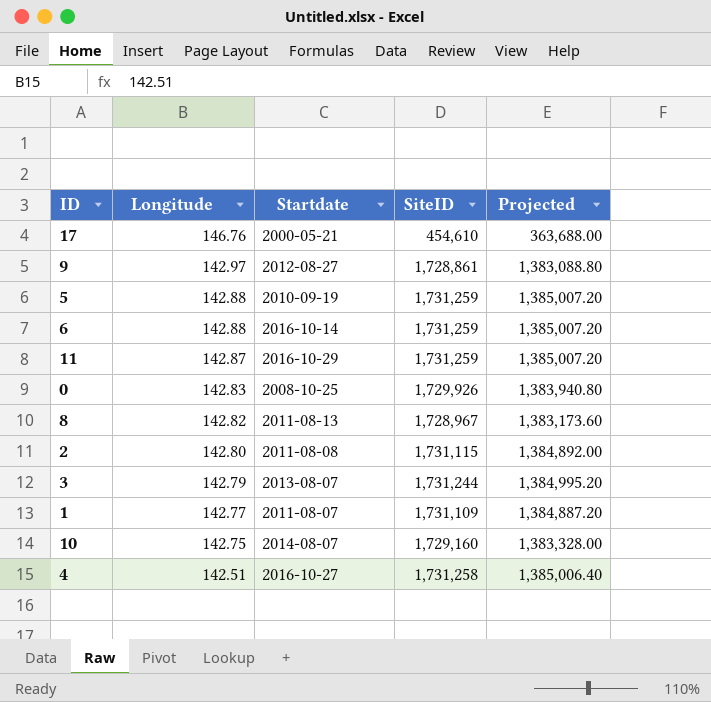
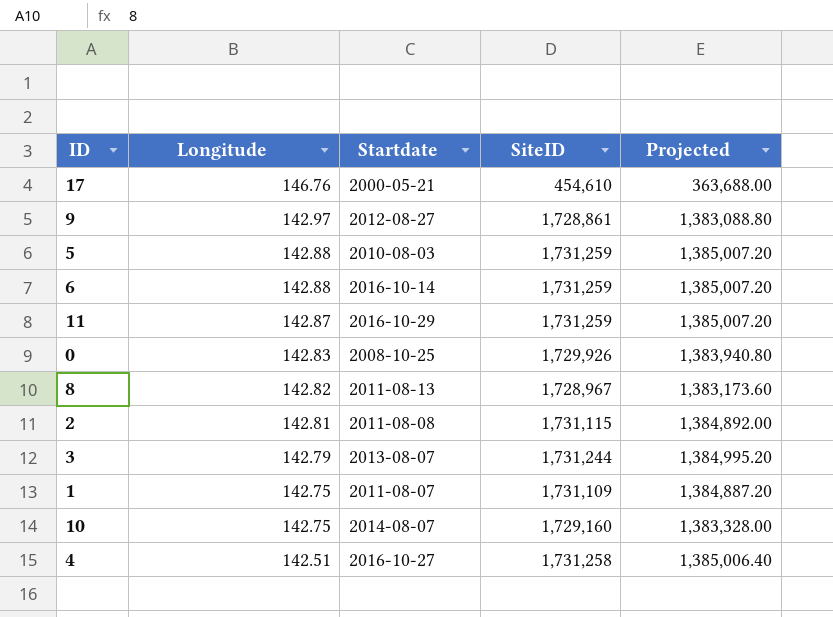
5 | Startdate: 2010-09-19 -> 2010-08-03
2 | Longitude: 142.80 -> 142.81
1 | Longitude: 142.77 -> 142.75

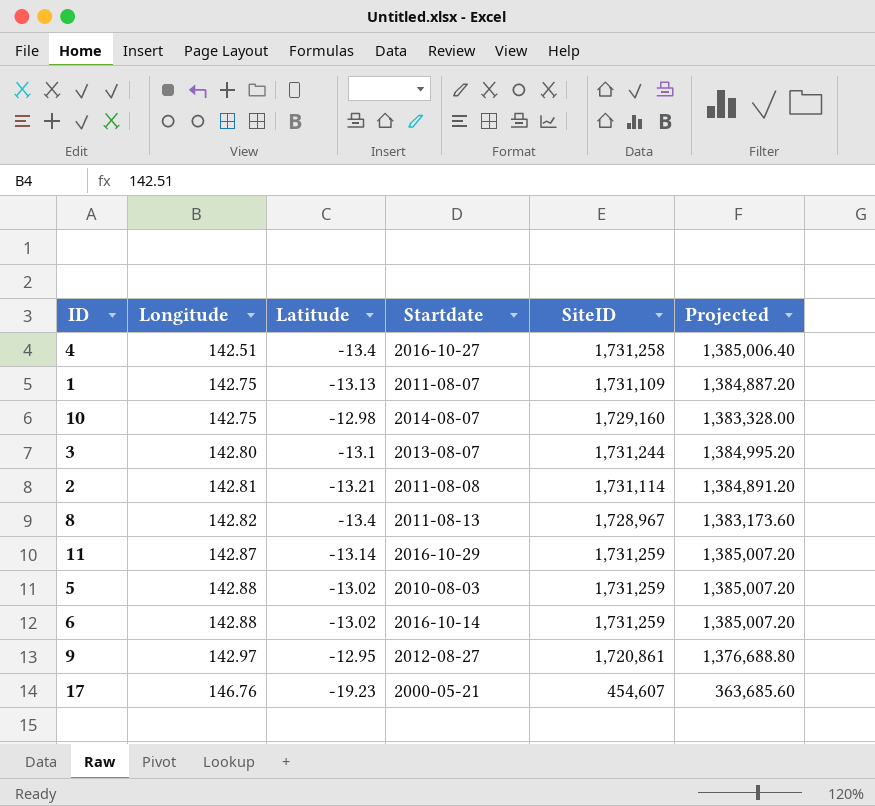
row order: Longitude descending -> Longitude ascending
column Latitude | position: none -> 3
row 0: 142.83 | 2008-10-25 | 1,729,926 | 1,383,940.80 -> none
3 | Longitude: 142.79 -> 142.80
2 | SiteID: 1,731,115 -> 1,731,114
2 | Projected: 1,384,892.00 -> 1,384,891.20
9 | SiteID: 1,728,861 -> 1,720,861
9 | Projected: 1,383,088.80 -> 1,376,688.80
17 | SiteID: 454,610 -> 454,607
17 | Projected: 363,688.00 -> 363,685.60

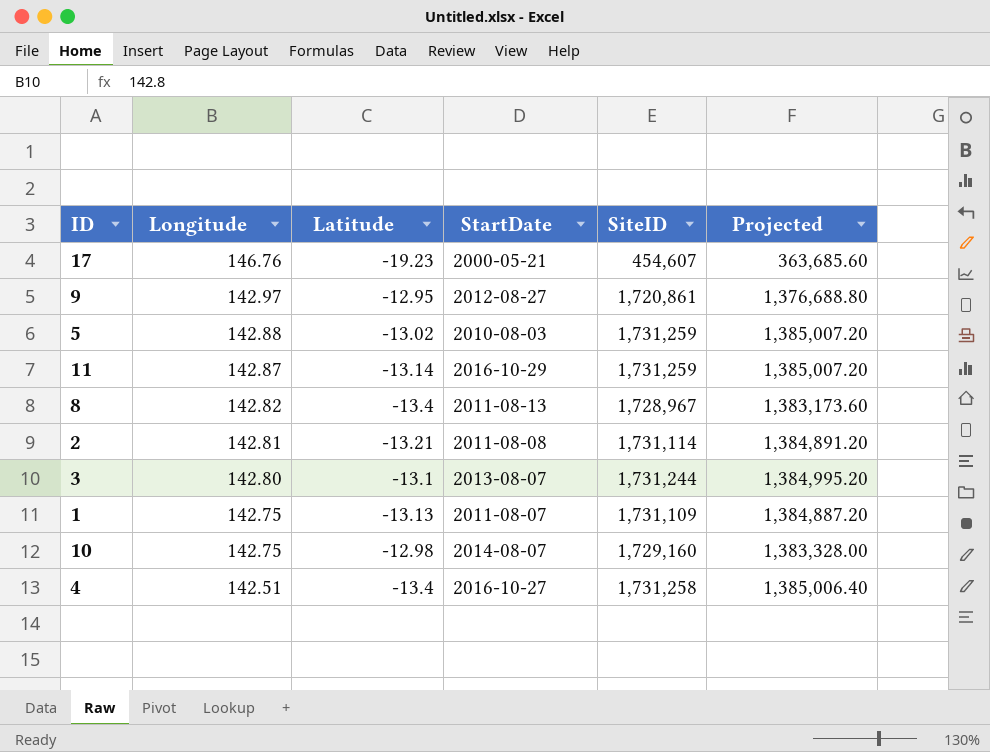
row order: Longitude ascending -> Longitude descending
column name: Startdate -> StartDate
row 6: 142.88 | -13.02 | 2016-10-14 | 1,731,259 | 1,385,007.20 -> none

